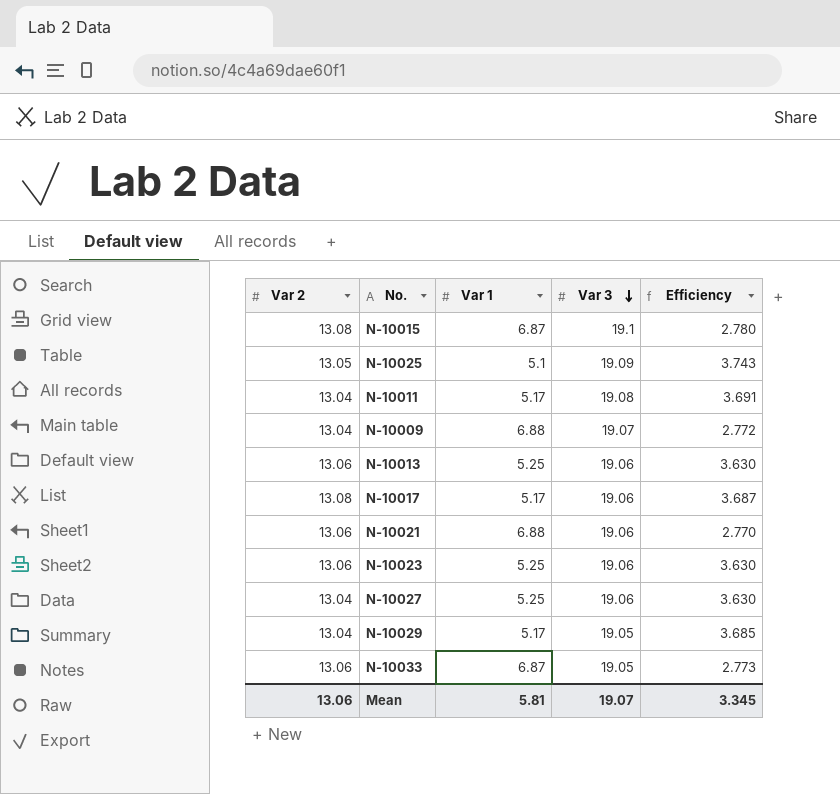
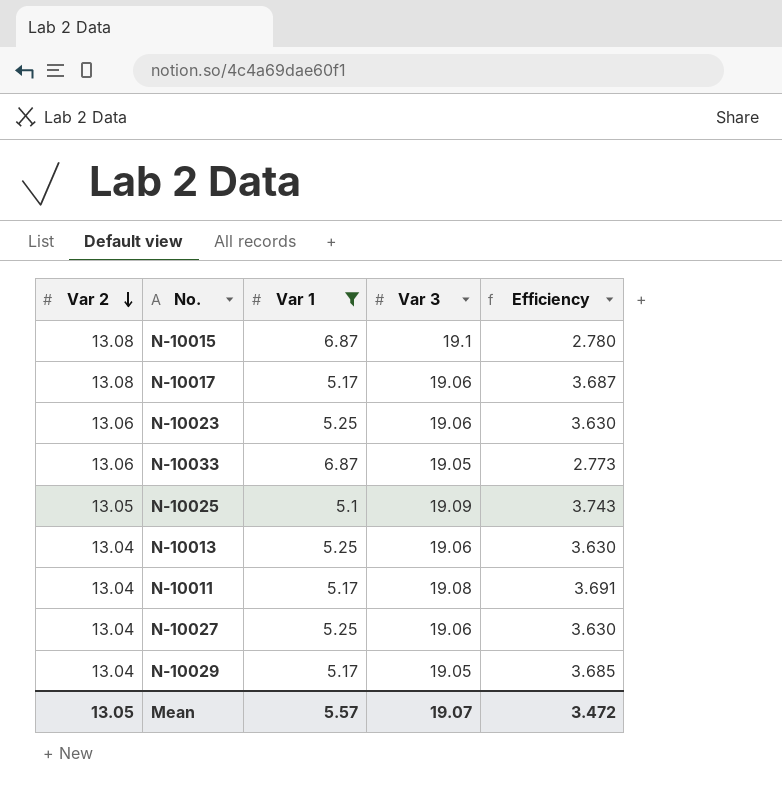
filter: none -> Var 1 != 6.88
row order: Var 3 descending -> Var 2 descending
N-10013 | Var 2: 13.06 -> 13.04
Mean | Var 2: 13.06 -> 13.05
Mean | Var 1: 5.81 -> 5.57
Mean | Efficiency: 3.345 -> 3.472

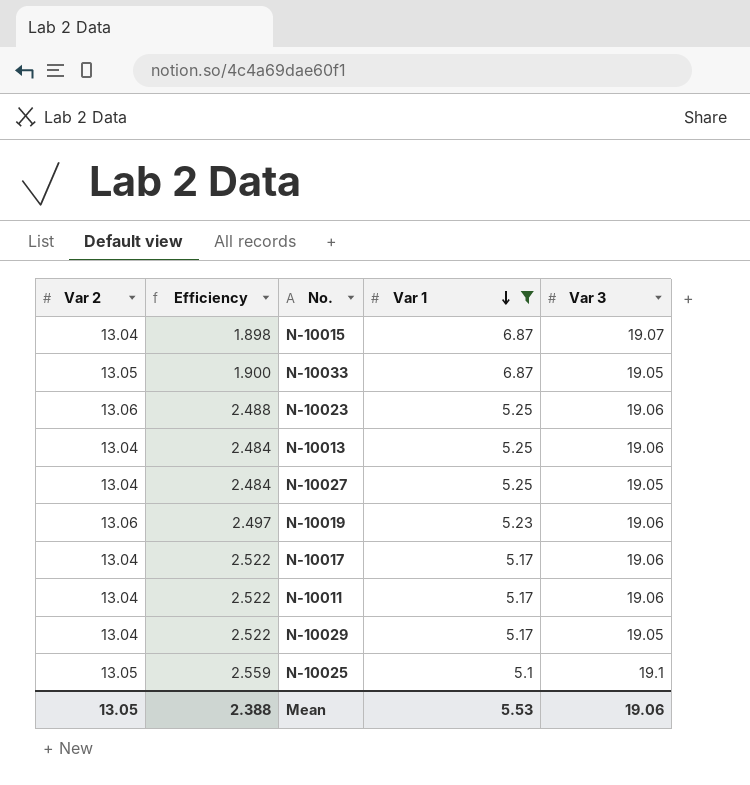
row order: Var 2 descending -> Var 1 descending
column Efficiency | formula: [Var 3] / [Var 1] -> [Var 2] / [Var 1]
column Efficiency | position: 5 -> 2
N-10015 | Var 2: 13.08 -> 13.04
N-10015 | Var 3: 19.1 -> 19.07
N-10033 | Var 2: 13.06 -> 13.05
N-10027 | Var 3: 19.06 -> 19.05
row N-10019: none -> 13.06 | 2.497 | 5.23 | 19.06
N-10017 | Var 2: 13.08 -> 13.04
N-10011 | Var 3: 19.08 -> 19.06
N-10025 | Var 3: 19.09 -> 19.1
Mean | Efficiency: 3.472 -> 2.388
Mean | Var 1: 5.57 -> 5.53
Mean | Var 3: 19.07 -> 19.06

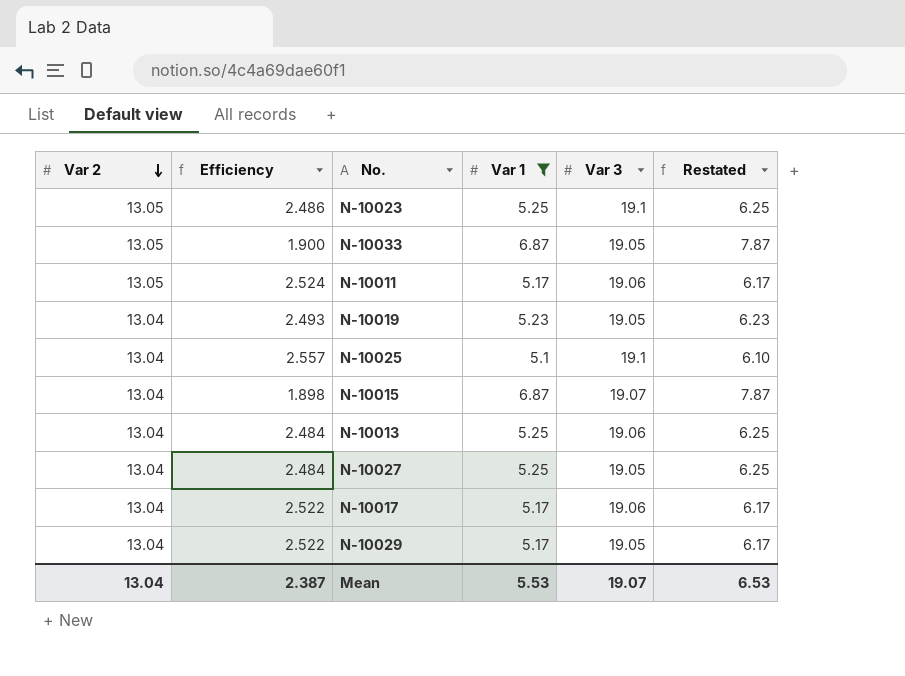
row order: Var 1 descending -> Var 2 descending
column Restated | formula: none -> [Var 1] + 1
N-10023 | Var 2: 13.06 -> 13.05
N-10023 | Efficiency: 2.488 -> 2.486
N-10023 | Var 3: 19.06 -> 19.1
N-10011 | Var 2: 13.04 -> 13.05
N-10011 | Efficiency: 2.522 -> 2.524
N-10019 | Var 2: 13.06 -> 13.04
N-10019 | Efficiency: 2.497 -> 2.493
N-10019 | Var 3: 19.06 -> 19.05
N-10025 | Var 2: 13.05 -> 13.04
N-10025 | Efficiency: 2.559 -> 2.557
Mean | Var 2: 13.05 -> 13.04
Mean | Efficiency: 2.388 -> 2.387
Mean | Var 3: 19.06 -> 19.07

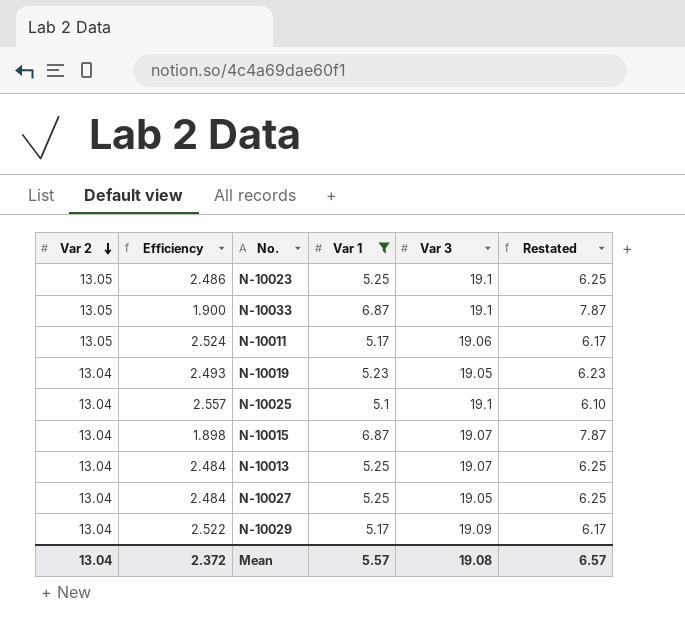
row N-10017: 13.04 | 2.522 | 5.17 | 19.06 | 6.17 -> none
N-10033 | Var 3: 19.05 -> 19.1
N-10013 | Var 3: 19.06 -> 19.07
N-10029 | Var 3: 19.05 -> 19.09
Mean | Efficiency: 2.387 -> 2.372
Mean | Var 1: 5.53 -> 5.57
Mean | Var 3: 19.07 -> 19.08
Mean | Restated: 6.53 -> 6.57

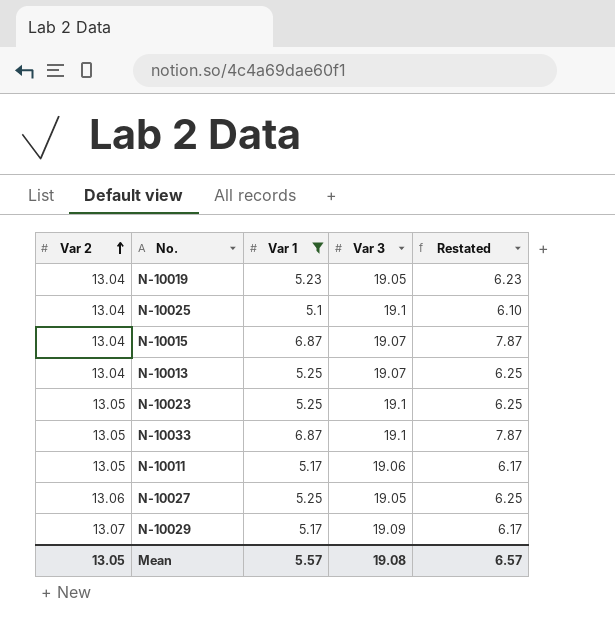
row order: Var 2 descending -> Var 2 ascending
column Efficiency | formula: [Var 2] / [Var 1] -> none
N-10027 | Var 2: 13.04 -> 13.06
N-10029 | Var 2: 13.04 -> 13.07
Mean | Var 2: 13.04 -> 13.05

